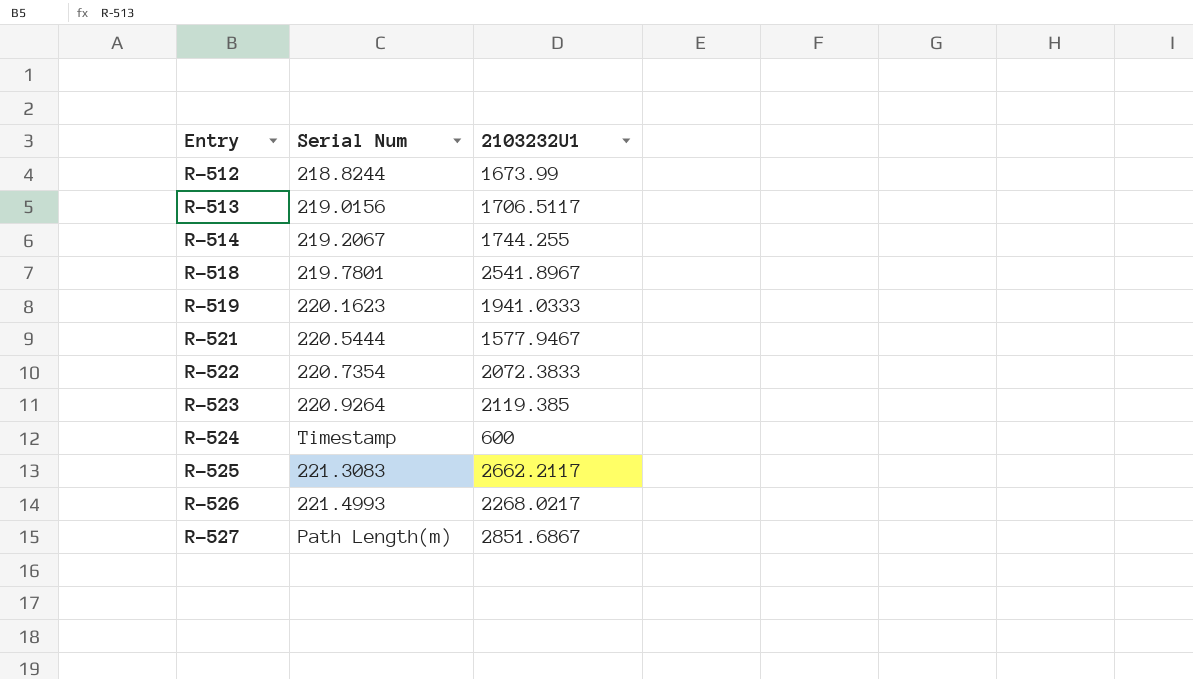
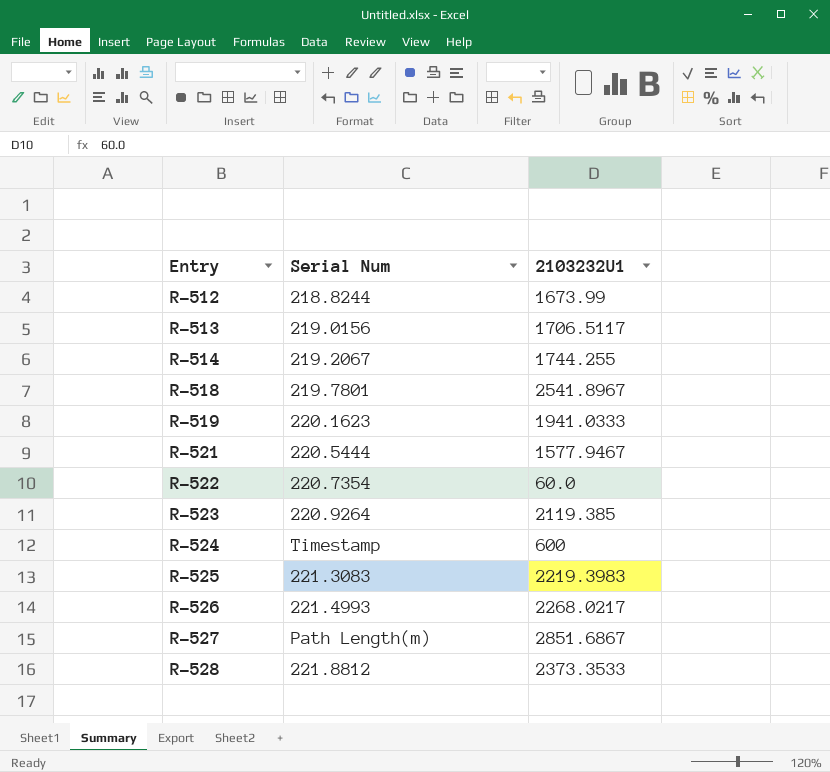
R-522 | 2103232U1: 2072.3833 -> 60.0
R-525 | 2103232U1: 2662.2117 -> 2219.3983
row R-528: none -> 221.8812 | 2373.3533

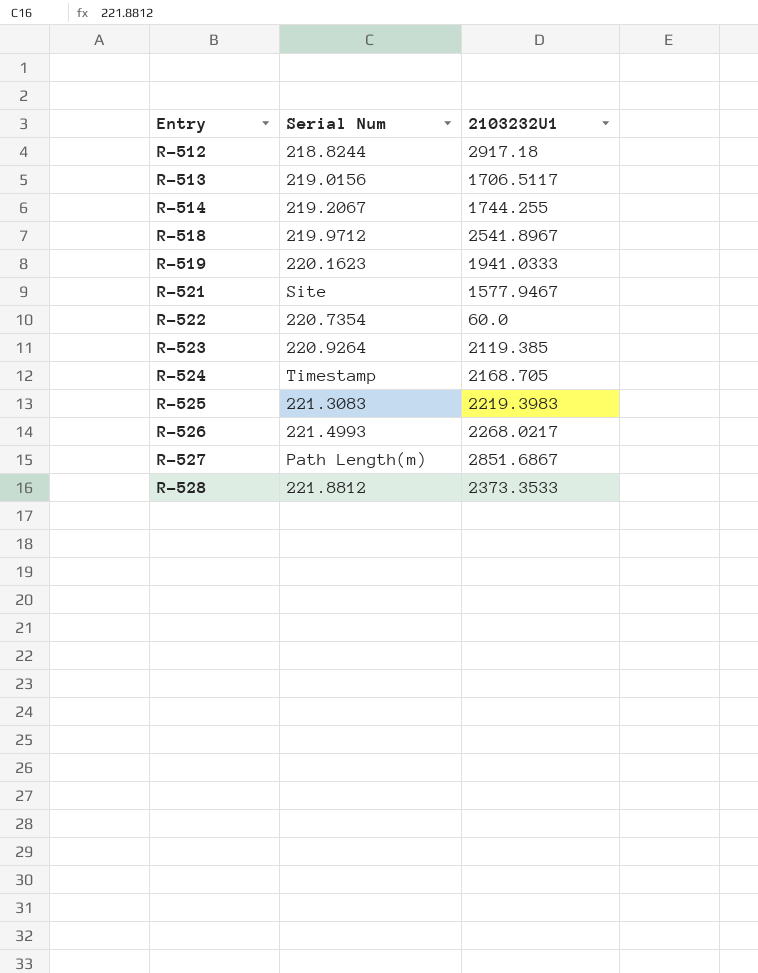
R-512 | 2103232U1: 1673.99 -> 2917.18
R-518 | Serial Num: 219.7801 -> 219.9712
R-521 | Serial Num: 220.5444 -> Site
R-524 | 2103232U1: 600 -> 2168.705

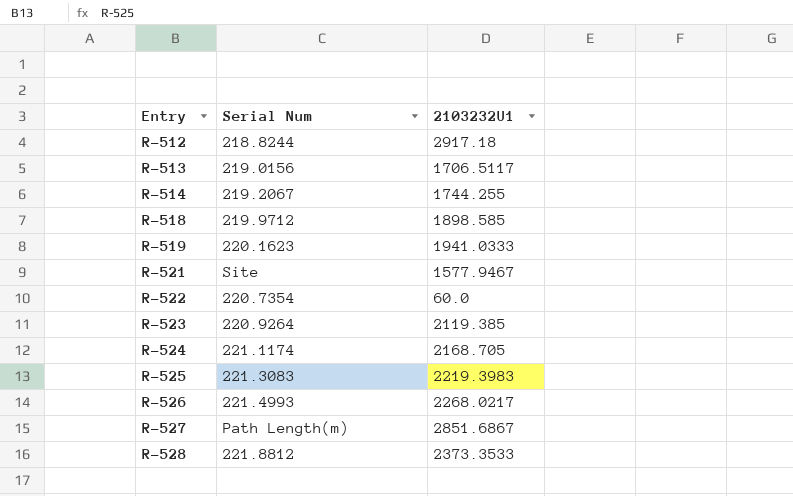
R-518 | 2103232U1: 2541.8967 -> 1898.585
R-524 | Serial Num: Timestamp -> 221.1174

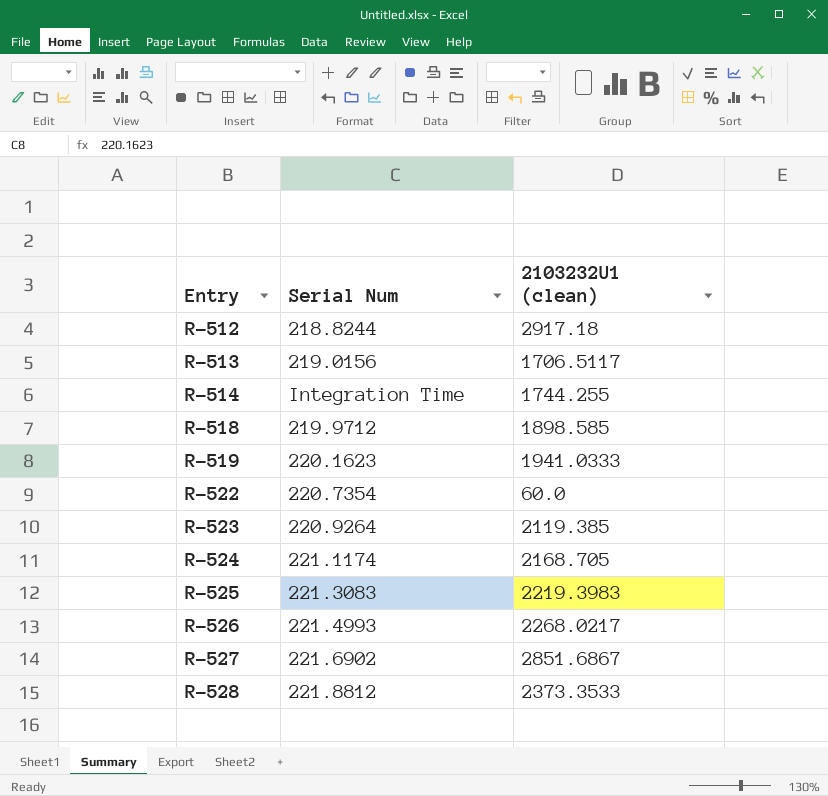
column name: 2103232U1 -> 2103232U1 (clean)
row R-521: Site | 1577.9467 -> none
R-514 | Serial Num: 219.2067 -> Integration Time
R-527 | Serial Num: Path Length(m) -> 221.6902

